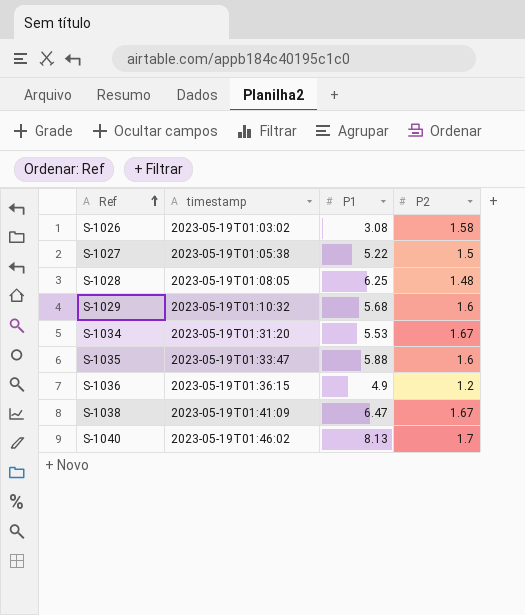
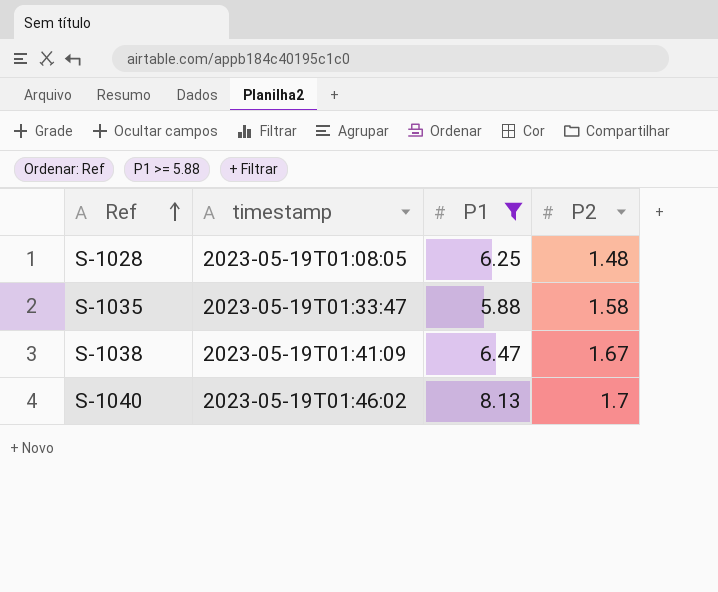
filter: none -> P1 >= 5.88
S-1035 | P2: 1.6 -> 1.58

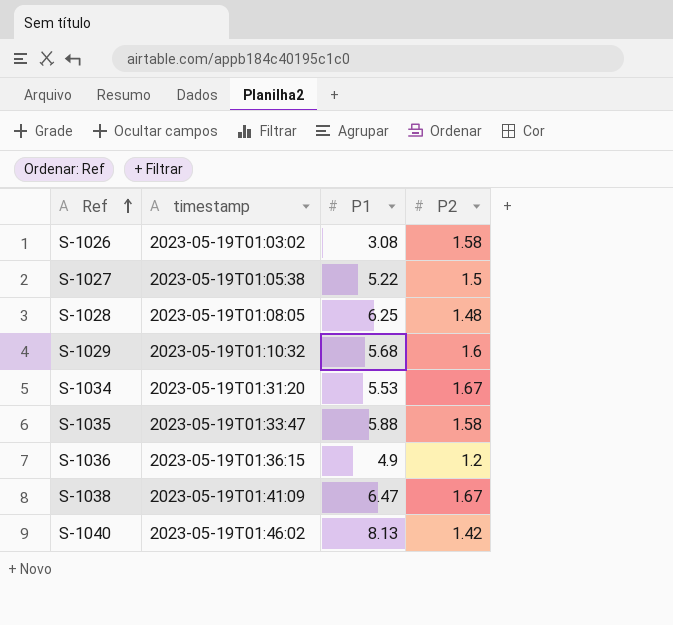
filter: P1 >= 5.88 -> none
S-1040 | P2: 1.7 -> 1.42

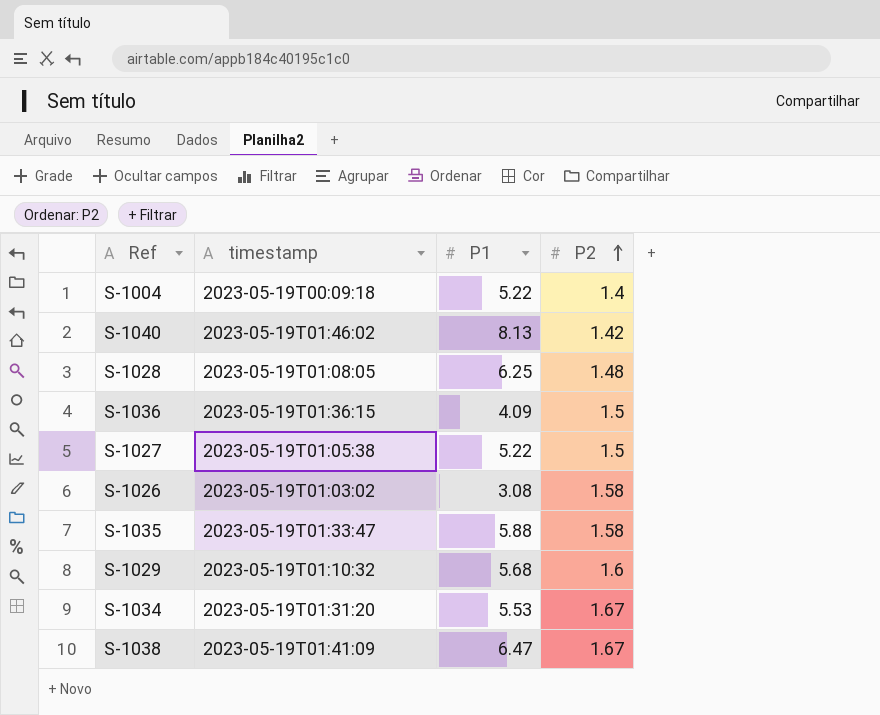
row order: Ref ascending -> P2 ascending
row S-1004: none -> 2023-05-19T00:09:18 | 5.22 | 1.4
S-1036 | P1: 4.9 -> 4.09
S-1036 | P2: 1.2 -> 1.5

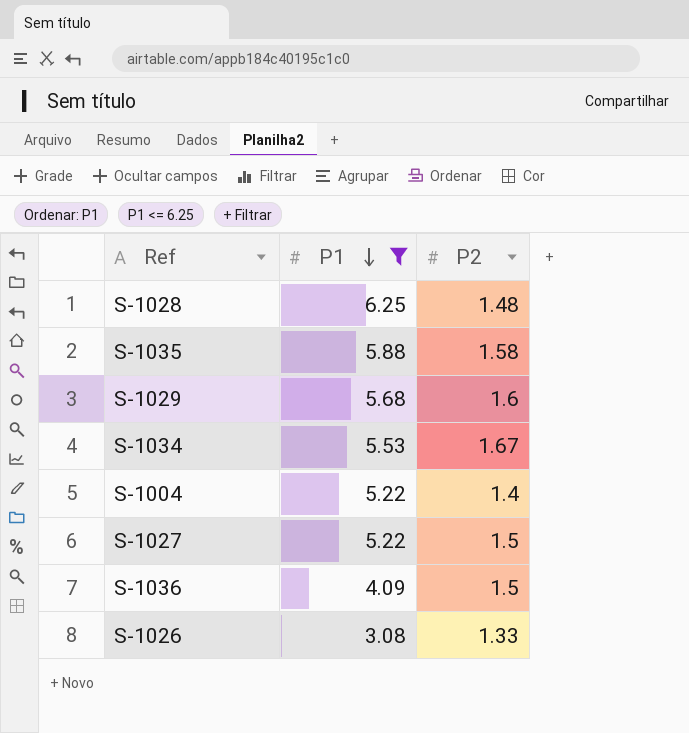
filter: none -> P1 <= 6.25
row order: P2 ascending -> P1 descending
column timestamp | position: 2 -> none
S-1026 | P2: 1.58 -> 1.33

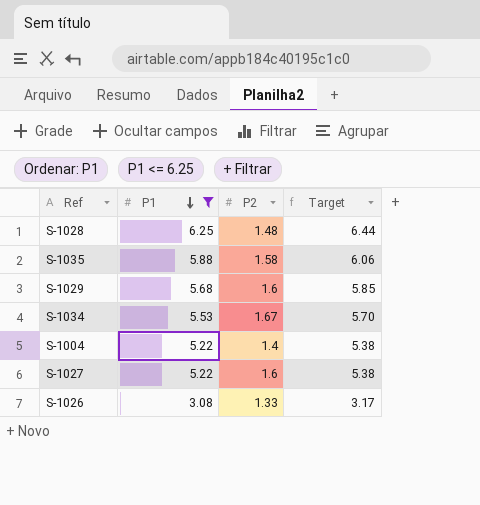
column Target | formula: none -> [P1] * 1.03
row S-1036: 4.09 | 1.5 -> none
S-1027 | P2: 1.5 -> 1.6

